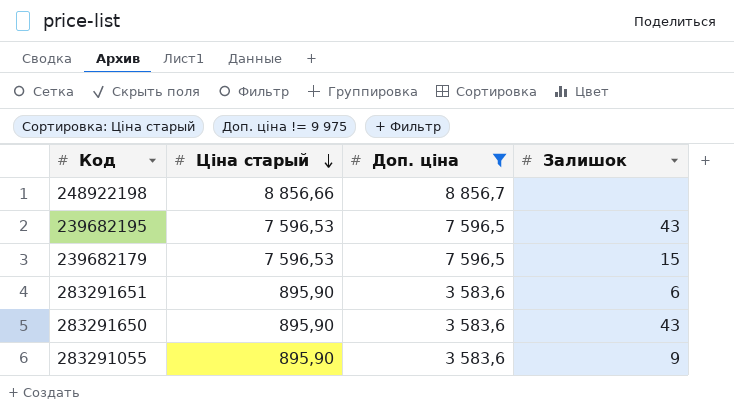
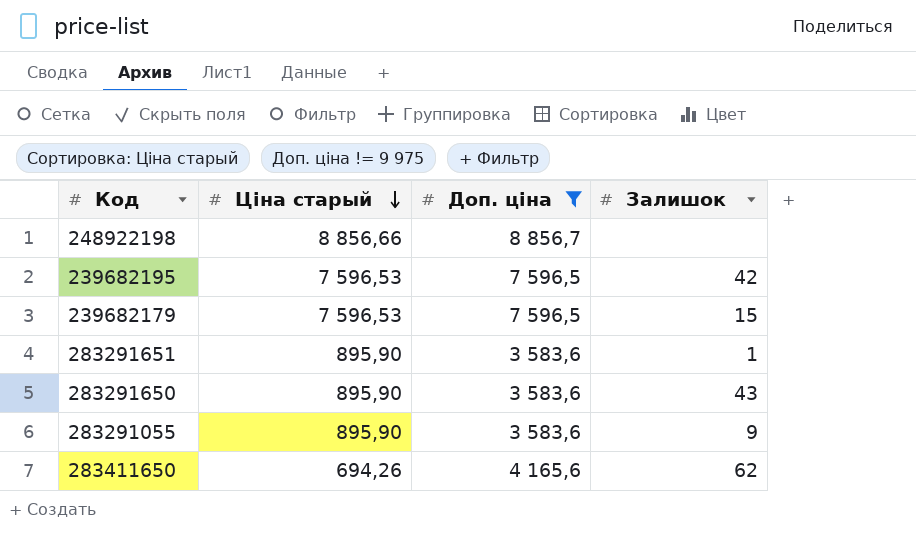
239682195 | Залишок: 43 -> 42
283291651 | Залишок: 6 -> 1
row 283411650: none -> 694,26 | 4 165,6 | 62

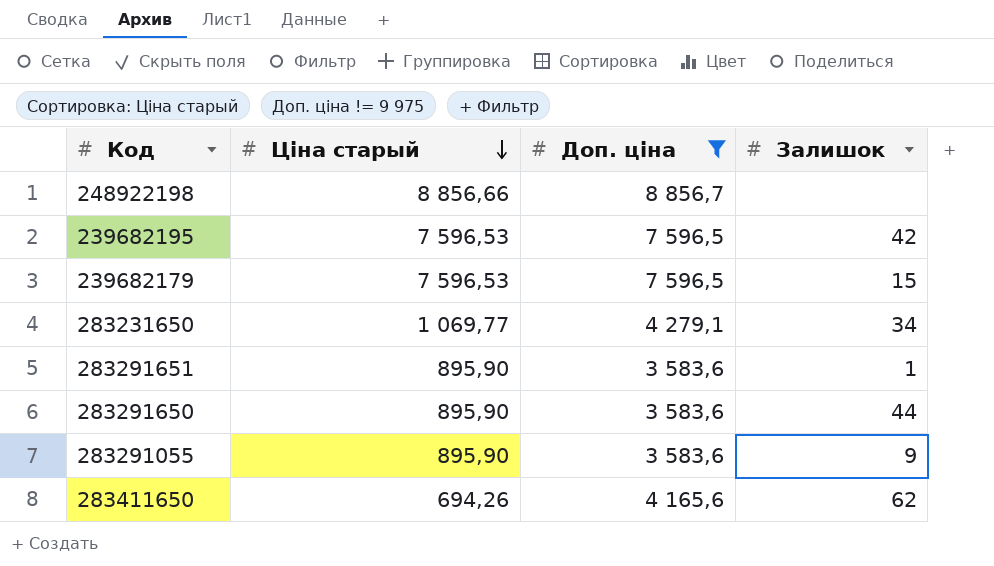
row 283231650: none -> 1 069,77 | 4 279,1 | 34
283291650 | Залишок: 43 -> 44

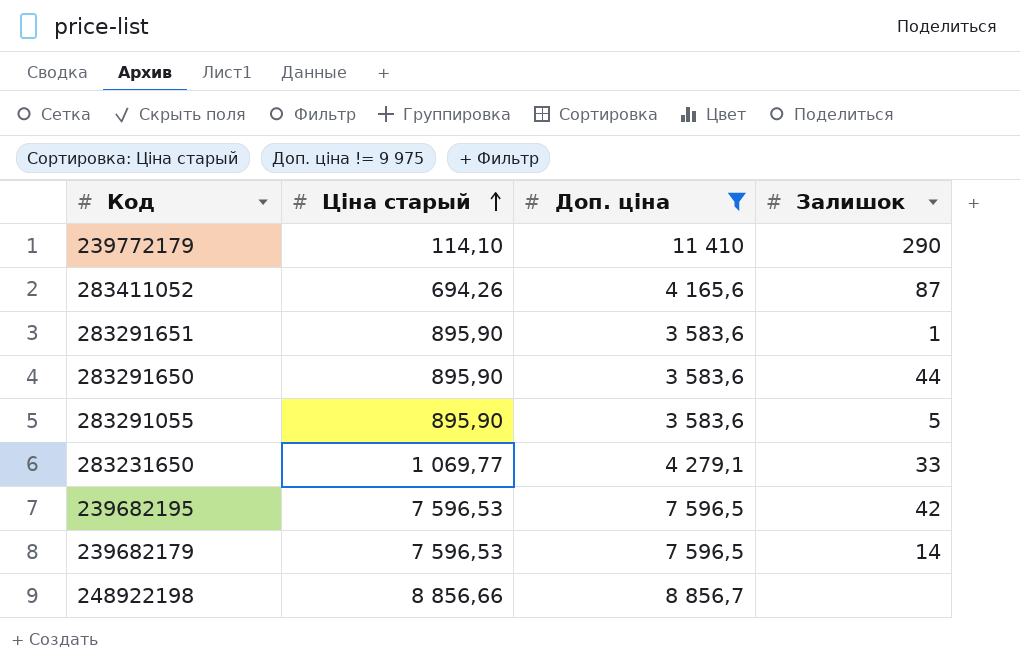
row order: Ціна старый descending -> Ціна старый ascending
row 283411650: 694,26 | 4 165,6 | 62 -> none
row 239772179: none -> 114,10 | 11 410 | 290
row 283411052: none -> 694,26 | 4 165,6 | 87
283291055 | Залишок: 9 -> 5
283231650 | Залишок: 34 -> 33
239682179 | Залишок: 15 -> 14

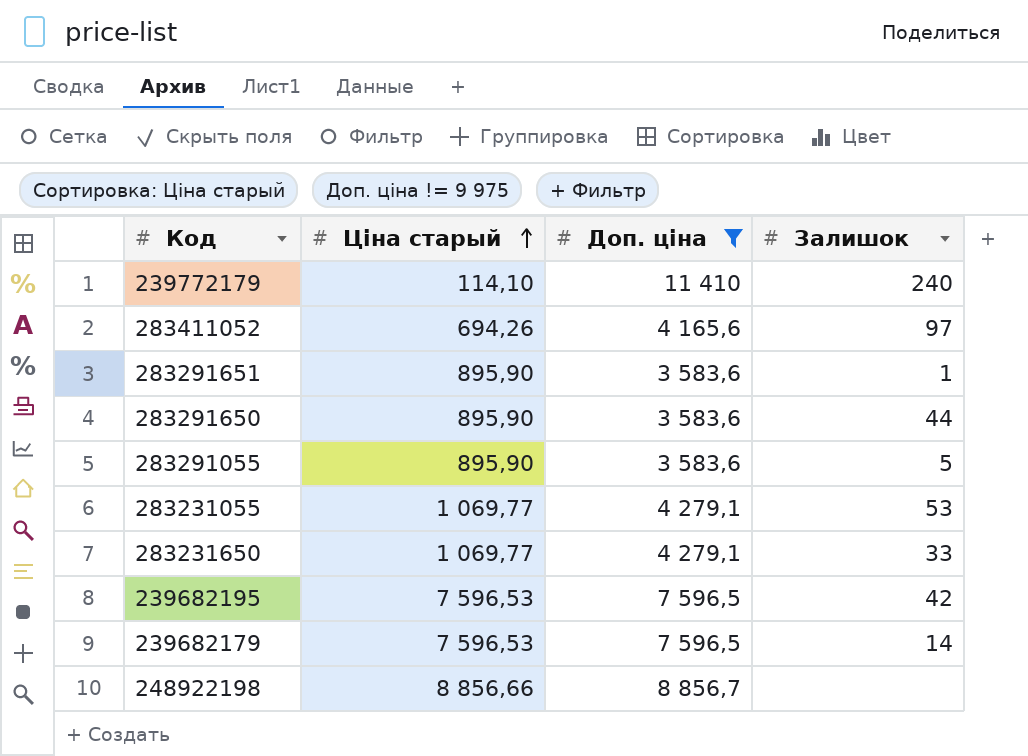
239772179 | Залишок: 290 -> 240
283411052 | Залишок: 87 -> 97
row 283231055: none -> 1 069,77 | 4 279,1 | 53

